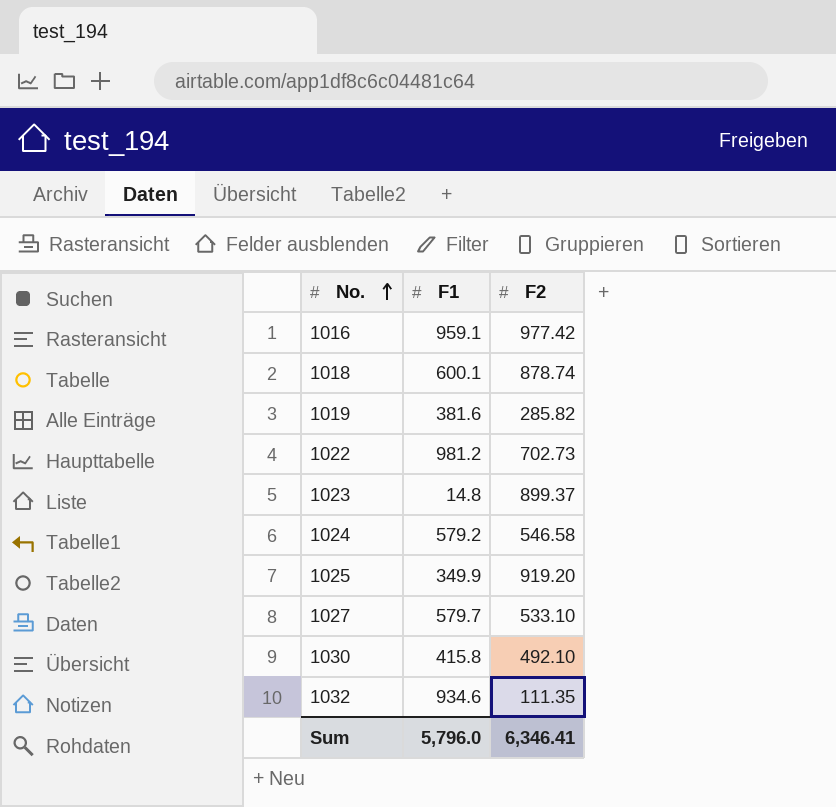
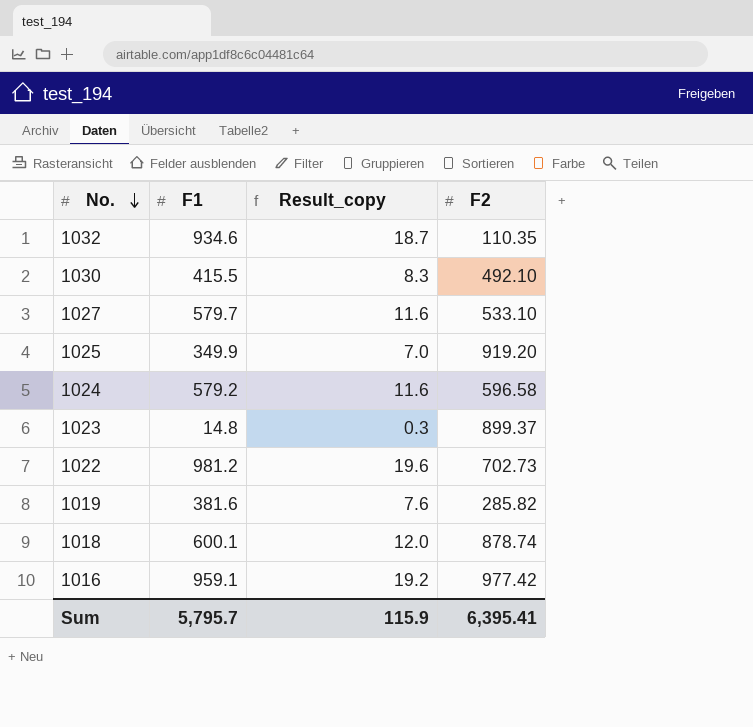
row order: No. ascending -> No. descending
column Result_copy | formula: none -> [F1] * 0.02
1032 | F2: 111.35 -> 110.35
1030 | F1: 415.8 -> 415.5
1024 | F2: 546.58 -> 596.58
Sum | F1: 5,796.0 -> 5,795.7
Sum | F2: 6,346.41 -> 6,395.41

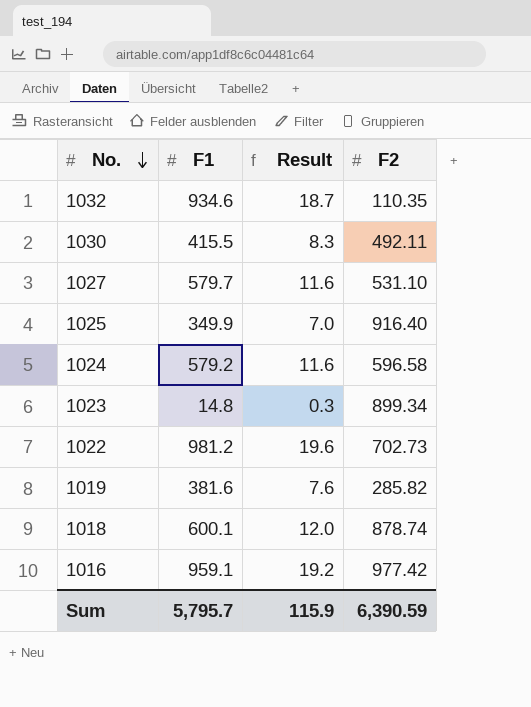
column name: Result_copy -> Result
1030 | F2: 492.10 -> 492.11
1027 | F2: 533.10 -> 531.10
1025 | F2: 919.20 -> 916.40
1023 | F2: 899.37 -> 899.34
Sum | F2: 6,395.41 -> 6,390.59

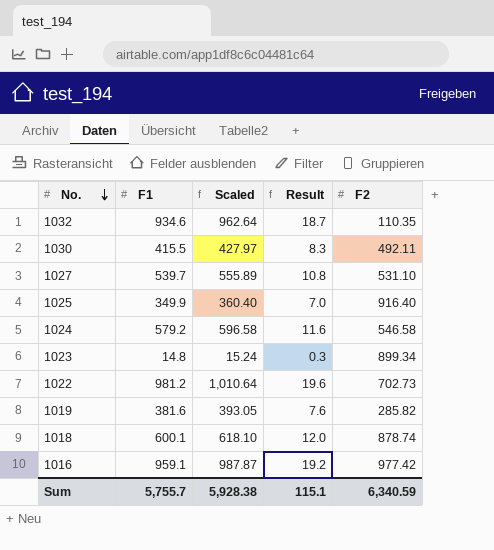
column Scaled | formula: none -> [F1] * 1.03
1027 | F1: 579.7 -> 539.7
1027 | Result: 11.6 -> 10.8
1024 | F2: 596.58 -> 546.58
Sum | F1: 5,795.7 -> 5,755.7
Sum | Result: 115.9 -> 115.1
Sum | F2: 6,390.59 -> 6,340.59

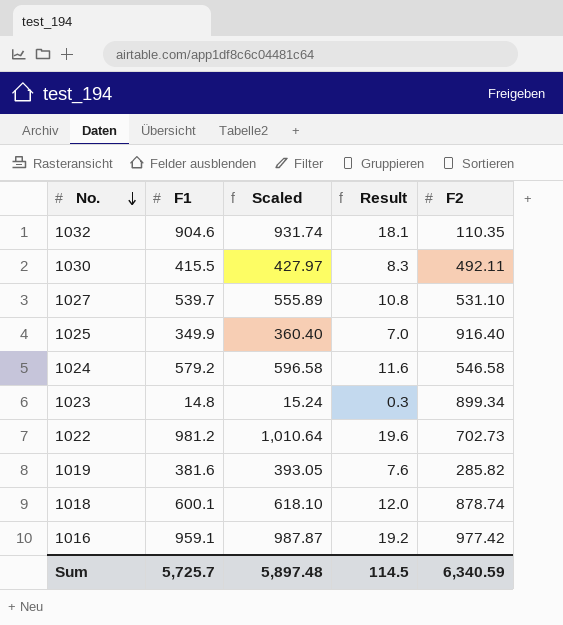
1032 | F1: 934.6 -> 904.6
1032 | Scaled: 962.64 -> 931.74
1032 | Result: 18.7 -> 18.1
Sum | F1: 5,755.7 -> 5,725.7
Sum | Scaled: 5,928.38 -> 5,897.48
Sum | Result: 115.1 -> 114.5

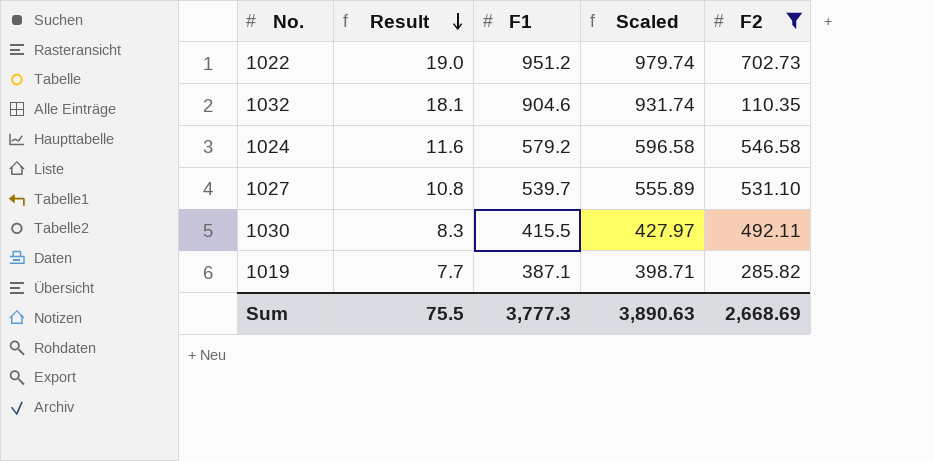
filter: none -> F2 <= 702.73
row order: No. descending -> Result descending
column Result | position: 4 -> 2
1022 | Result: 19.6 -> 19.0
1022 | F1: 981.2 -> 951.2
1022 | Scaled: 1,010.64 -> 979.74
1019 | Result: 7.6 -> 7.7
1019 | F1: 381.6 -> 387.1
1019 | Scaled: 393.05 -> 398.71
Sum | Result: 114.5 -> 75.5
Sum | F1: 5,725.7 -> 3,777.3
Sum | Scaled: 5,897.48 -> 3,890.63
Sum | F2: 6,340.59 -> 2,668.69

